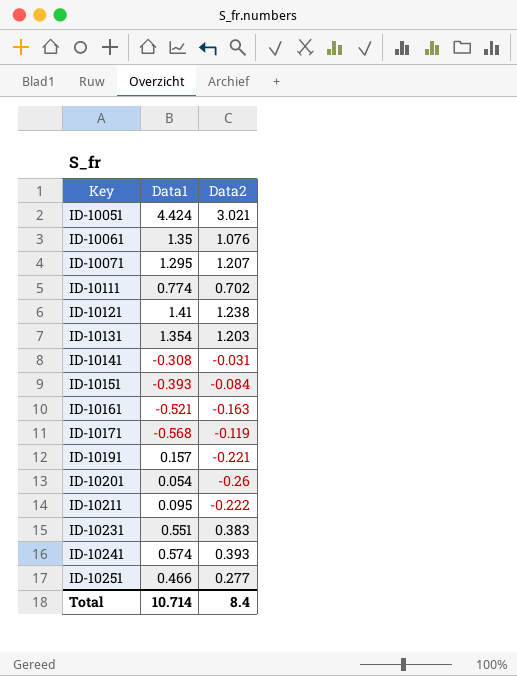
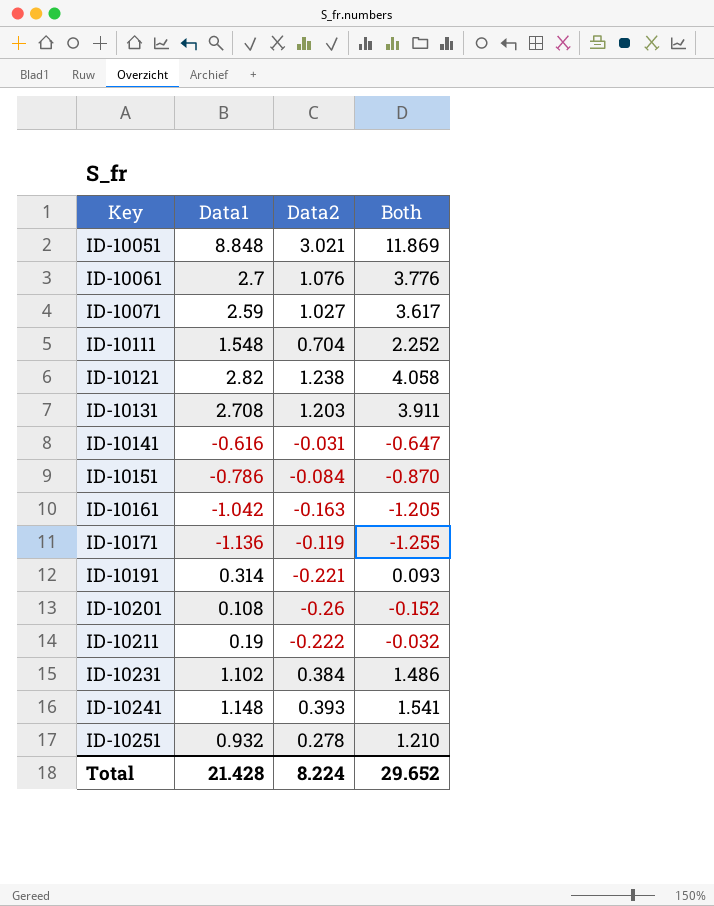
column Both | formula: none -> [Data1] + [Data2]
ID-10051 | Data1: 4.424 -> 8.848
ID-10061 | Data1: 1.35 -> 2.7
ID-10071 | Data1: 1.295 -> 2.59
ID-10071 | Data2: 1.207 -> 1.027
ID-10111 | Data1: 0.774 -> 1.548
ID-10111 | Data2: 0.702 -> 0.704
ID-10121 | Data1: 1.41 -> 2.82
ID-10131 | Data1: 1.354 -> 2.708
ID-10141 | Data1: -0.308 -> -0.616
ID-10151 | Data1: -0.393 -> -0.786
ID-10161 | Data1: -0.521 -> -1.042
ID-10171 | Data1: -0.568 -> -1.136
ID-10191 | Data1: 0.157 -> 0.314
ID-10201 | Data1: 0.054 -> 0.108
ID-10211 | Data1: 0.095 -> 0.19
ID-10231 | Data1: 0.551 -> 1.102
ID-10231 | Data2: 0.383 -> 0.384
ID-10241 | Data1: 0.574 -> 1.148
ID-10251 | Data1: 0.466 -> 0.932
ID-10251 | Data2: 0.277 -> 0.278
Total | Data1: 10.714 -> 21.428
Total | Data2: 8.4 -> 8.224

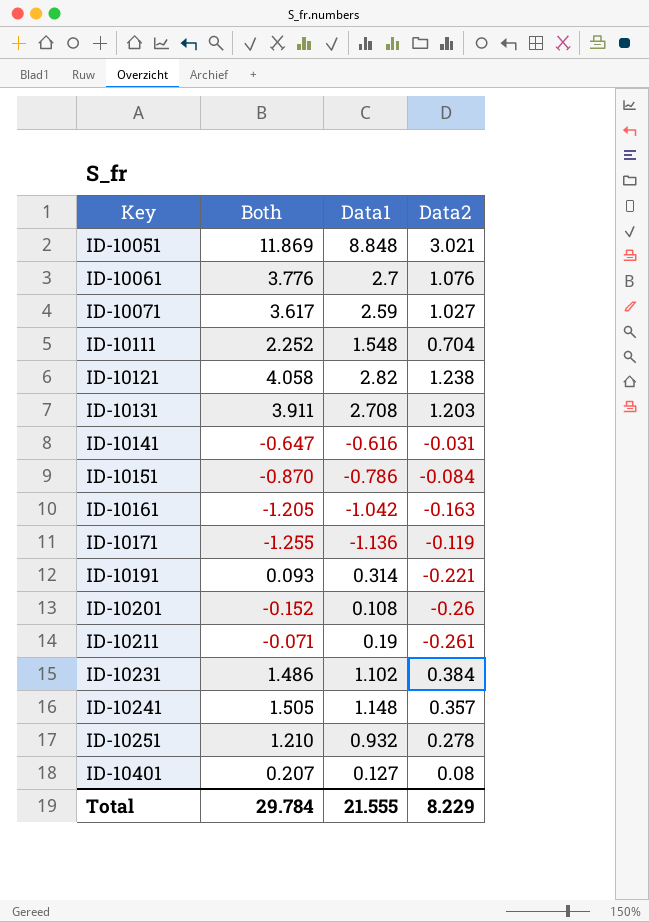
column Both | position: 4 -> 2
ID-10211 | Both: -0.032 -> -0.071
ID-10211 | Data2: -0.222 -> -0.261
ID-10241 | Both: 1.541 -> 1.505
ID-10241 | Data2: 0.393 -> 0.357
row ID-10401: none -> 0.207 | 0.127 | 0.08
Total | Both: 29.652 -> 29.784
Total | Data1: 21.428 -> 21.555
Total | Data2: 8.224 -> 8.229

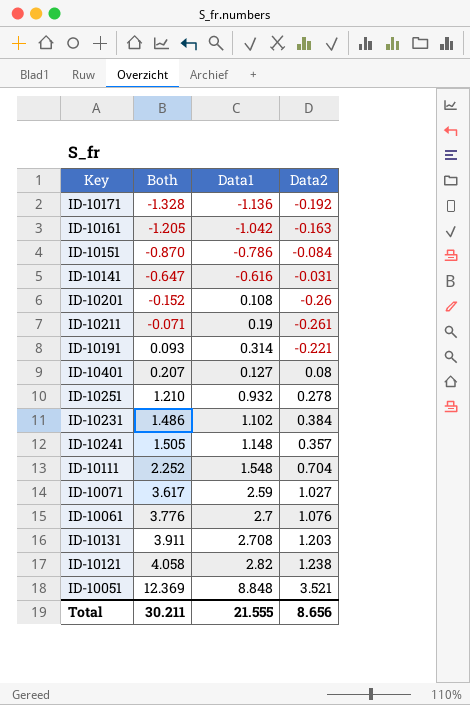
row order: Key ascending -> Both ascending
ID-10171 | Both: -1.255 -> -1.328
ID-10171 | Data2: -0.119 -> -0.192
ID-10051 | Both: 11.869 -> 12.369
ID-10051 | Data2: 3.021 -> 3.521
Total | Both: 29.784 -> 30.211
Total | Data2: 8.229 -> 8.656

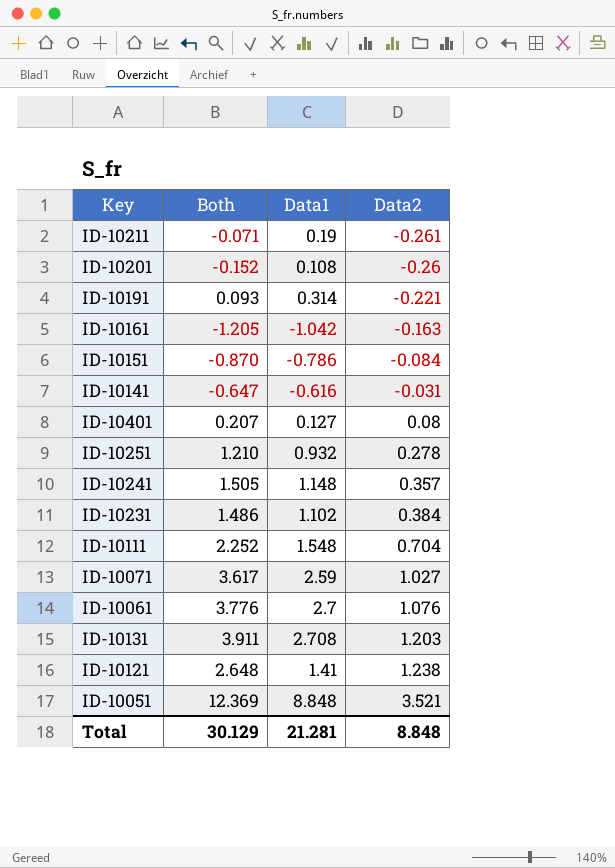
row order: Both ascending -> Data2 ascending
row ID-10171: -1.328 | -1.136 | -0.192 -> none
ID-10121 | Both: 4.058 -> 2.648
ID-10121 | Data1: 2.82 -> 1.41
Total | Both: 30.211 -> 30.129
Total | Data1: 21.555 -> 21.281
Total | Data2: 8.656 -> 8.848

